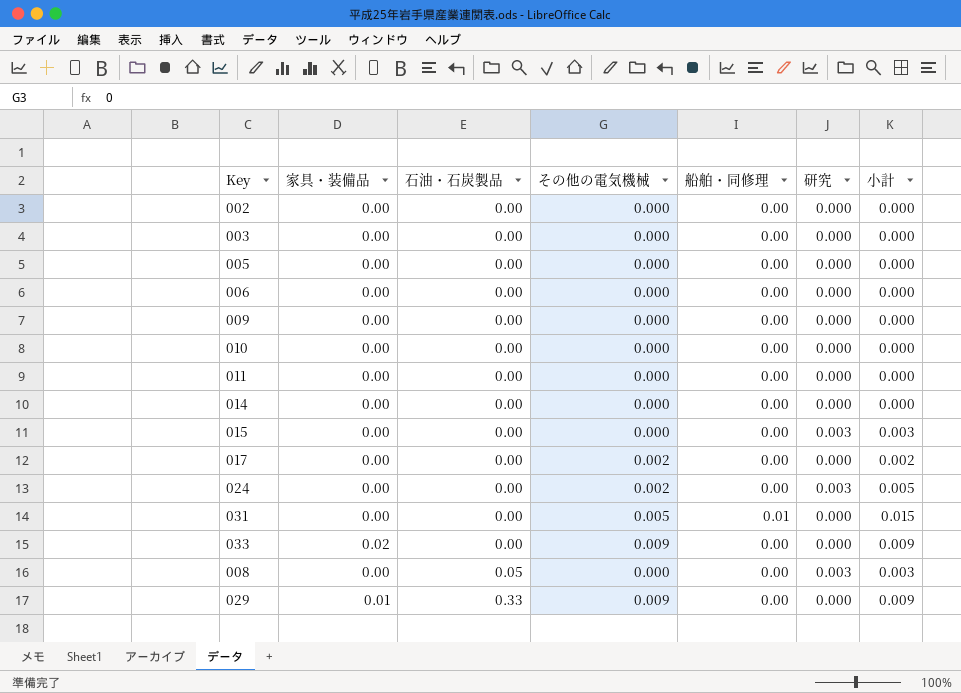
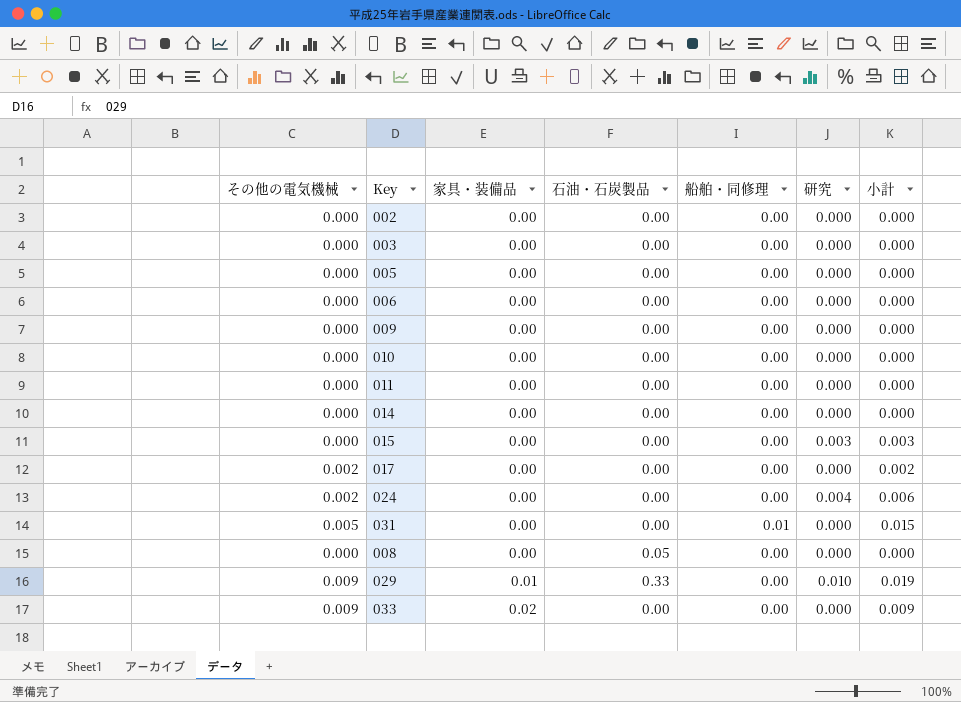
row order: 石油・石炭製品 ascending -> 家具・装備品 ascending
column その他の電気機械 | position: 4 -> 1
024 | 研究: 0.003 -> 0.004
024 | 小計: 0.005 -> 0.006
008 | 研究: 0.003 -> 0.000
008 | 小計: 0.003 -> 0.000
029 | 研究: 0.000 -> 0.010
029 | 小計: 0.009 -> 0.019

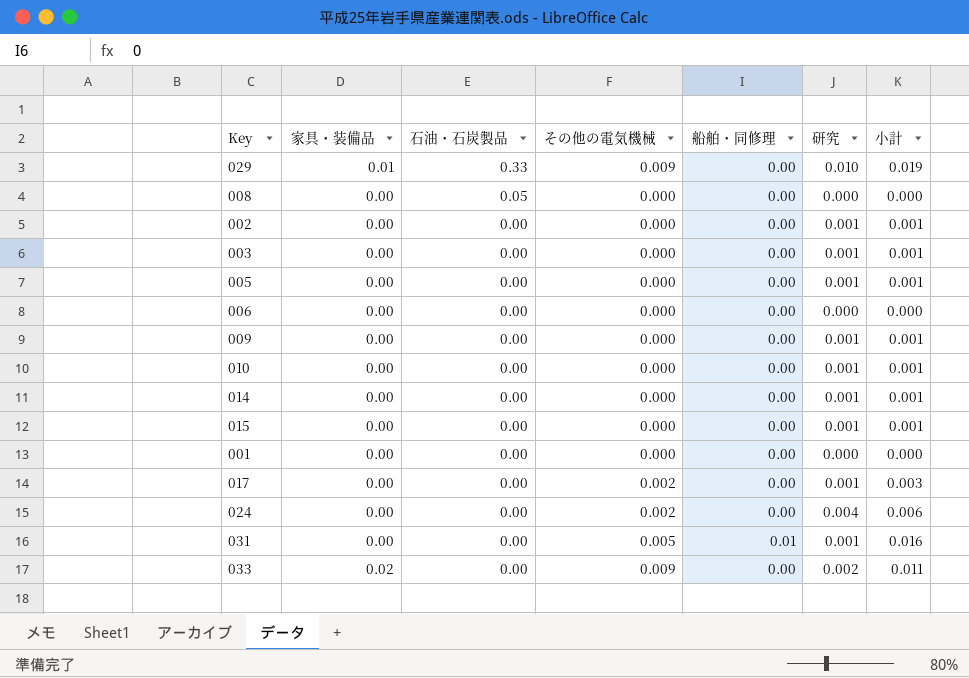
row order: 家具・装備品 ascending -> 石油・石炭製品 descending
column その他の電気機械 | position: 1 -> 4
row 011: 0.000 | 0.00 | 0.00 | 0.00 | 0.000 | 0.000 -> none
002 | 研究: 0.000 -> 0.001
002 | 小計: 0.000 -> 0.001
003 | 研究: 0.000 -> 0.001
003 | 小計: 0.000 -> 0.001
005 | 研究: 0.000 -> 0.001
005 | 小計: 0.000 -> 0.001
009 | 研究: 0.000 -> 0.001
009 | 小計: 0.000 -> 0.001
010 | 研究: 0.000 -> 0.001
010 | 小計: 0.000 -> 0.001
014 | 研究: 0.000 -> 0.001
014 | 小計: 0.000 -> 0.001
015 | 研究: 0.003 -> 0.001
015 | 小計: 0.003 -> 0.001
row 001: none -> 0.00 | 0.00 | 0.000 | 0.00 | 0.000 | 0.000
017 | 研究: 0.000 -> 0.001
017 | 小計: 0.002 -> 0.003
031 | 研究: 0.000 -> 0.001
031 | 小計: 0.015 -> 0.016
033 | 研究: 0.000 -> 0.002
033 | 小計: 0.009 -> 0.011

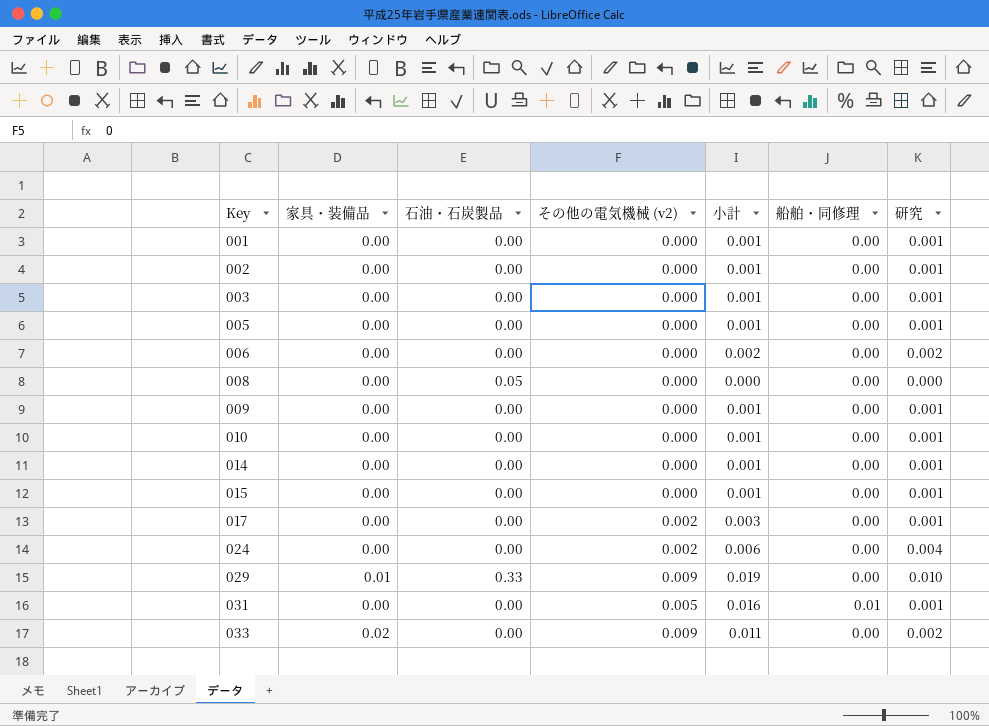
row order: 石油・石炭製品 descending -> Key ascending
column name: その他の電気機械 -> その他の電気機械 (v2)
column 小計 | position: 7 -> 5
001 | 小計: 0.000 -> 0.001
001 | 研究: 0.000 -> 0.001
006 | 小計: 0.000 -> 0.002
006 | 研究: 0.000 -> 0.002

